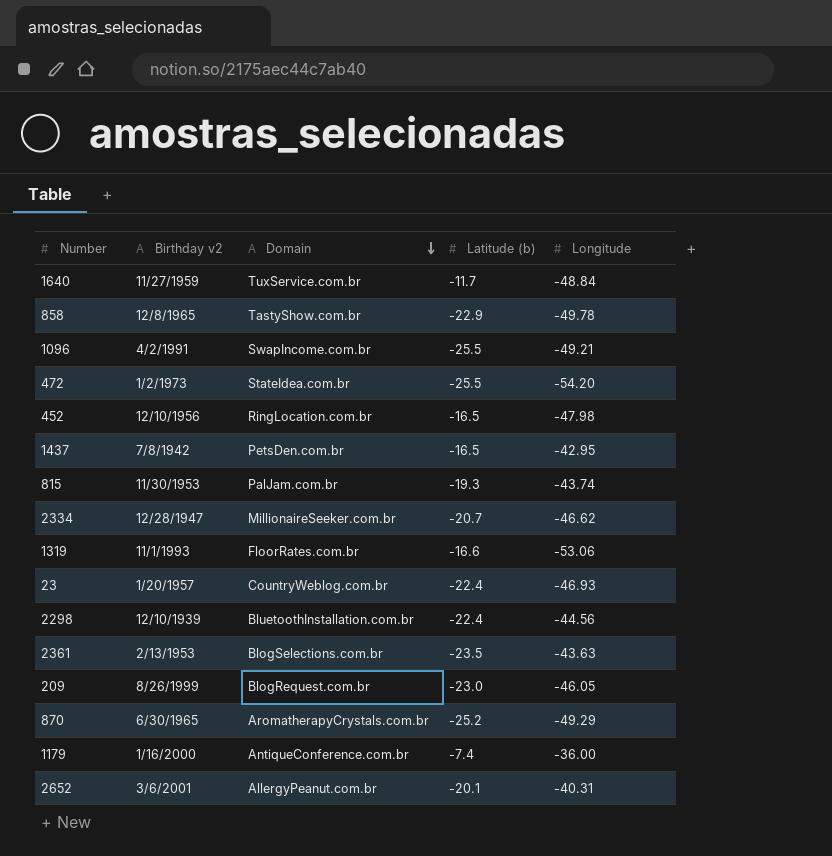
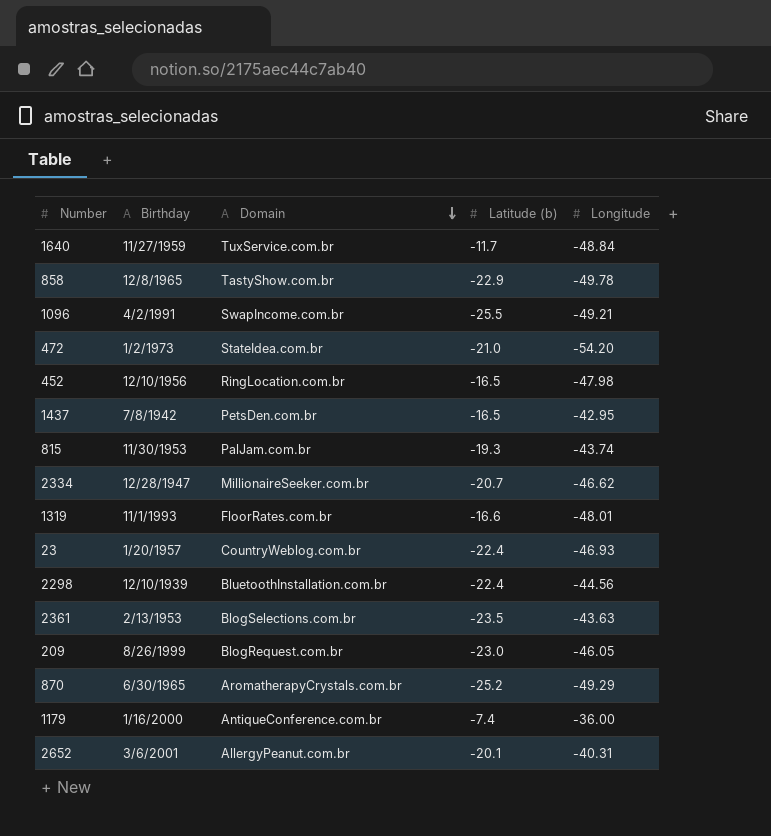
column name: Birthday v2 -> Birthday
472 | Latitude (b): -25.5 -> -21.0
1319 | Longitude: -53.06 -> -48.01

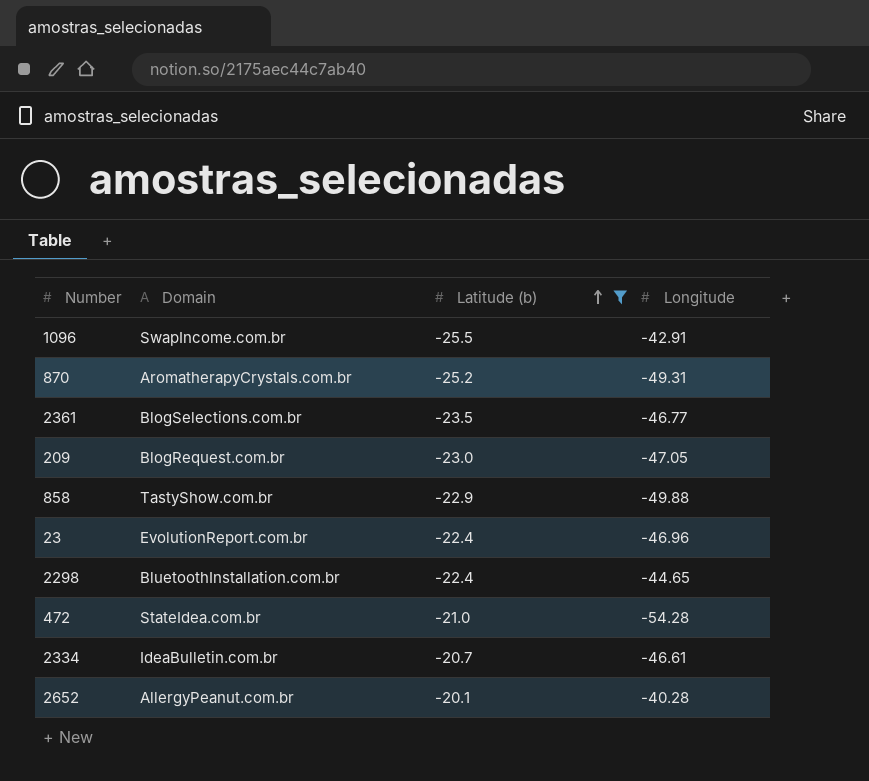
filter: none -> Latitude (b) <= -20.1
row order: Domain descending -> Latitude (b) ascending
column Birthday | position: 2 -> none
1096 | Longitude: -49.21 -> -42.91
870 | Longitude: -49.29 -> -49.31
2361 | Longitude: -43.63 -> -46.77
209 | Longitude: -46.05 -> -47.05
858 | Longitude: -49.78 -> -49.88
23 | Domain: CountryWeblog.com.br -> EvolutionReport.com.br
23 | Longitude: -46.93 -> -46.96
2298 | Longitude: -44.56 -> -44.65
472 | Longitude: -54.20 -> -54.28
2334 | Domain: MillionaireSeeker.com.br -> IdeaBulletin.com.br
2334 | Longitude: -46.62 -> -46.61
2652 | Longitude: -40.31 -> -40.28

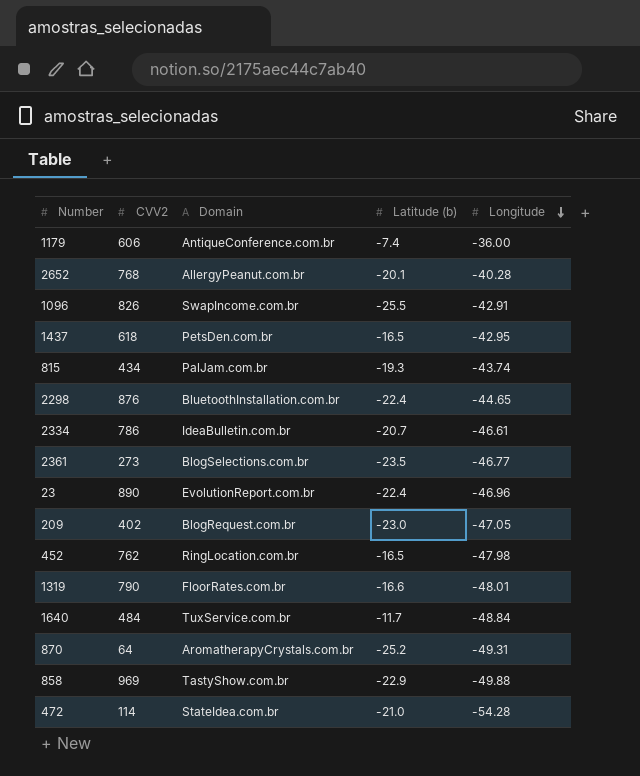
filter: Latitude (b) <= -20.1 -> none
row order: Latitude (b) ascending -> Longitude descending
column CVV2 | position: none -> 2

